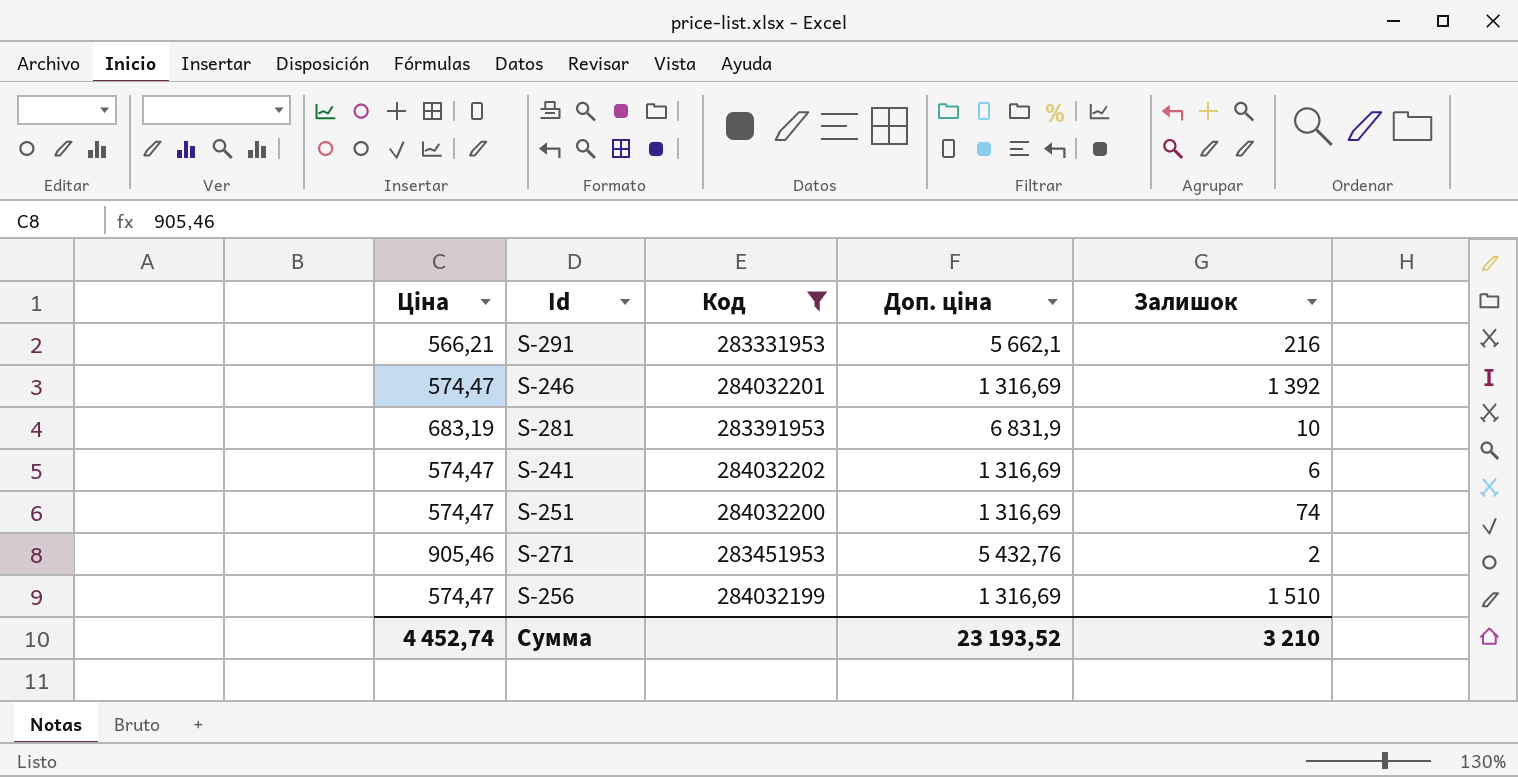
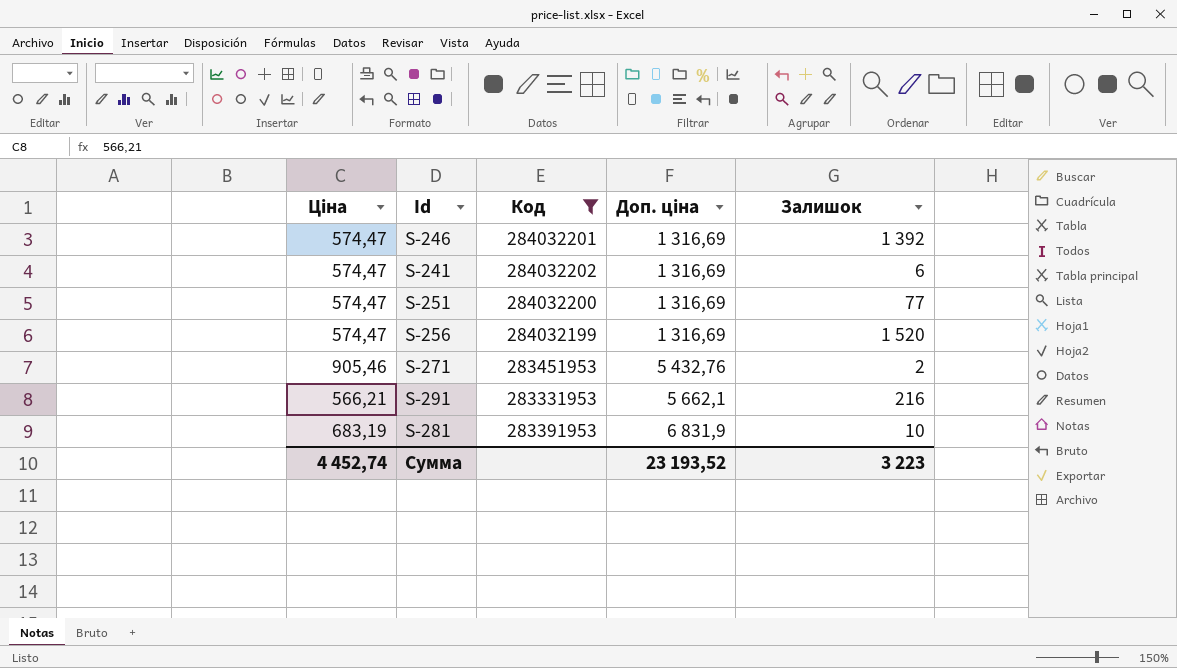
row order: none -> Доп. ціна ascending
S-251 | Залишок: 74 -> 77
S-256 | Залишок: 1 510 -> 1 520
Сумма | Залишок: 3 210 -> 3 223

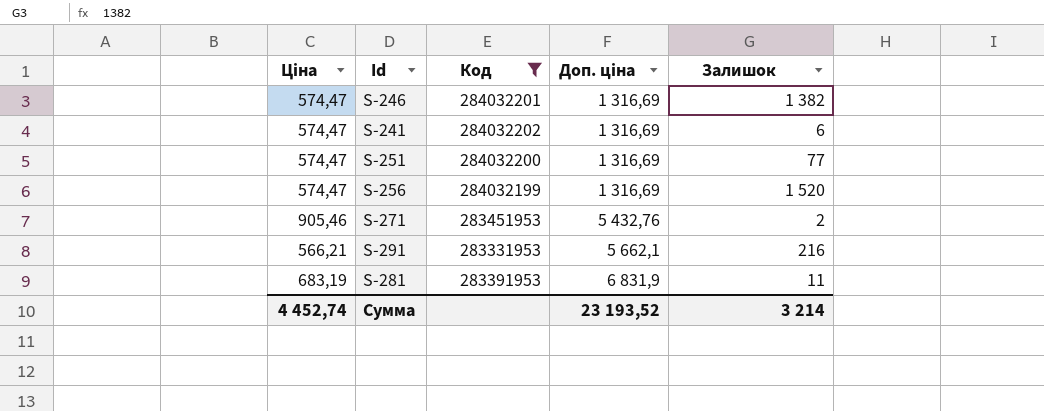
S-246 | Залишок: 1 392 -> 1 382
S-281 | Залишок: 10 -> 11
Сумма | Залишок: 3 223 -> 3 214

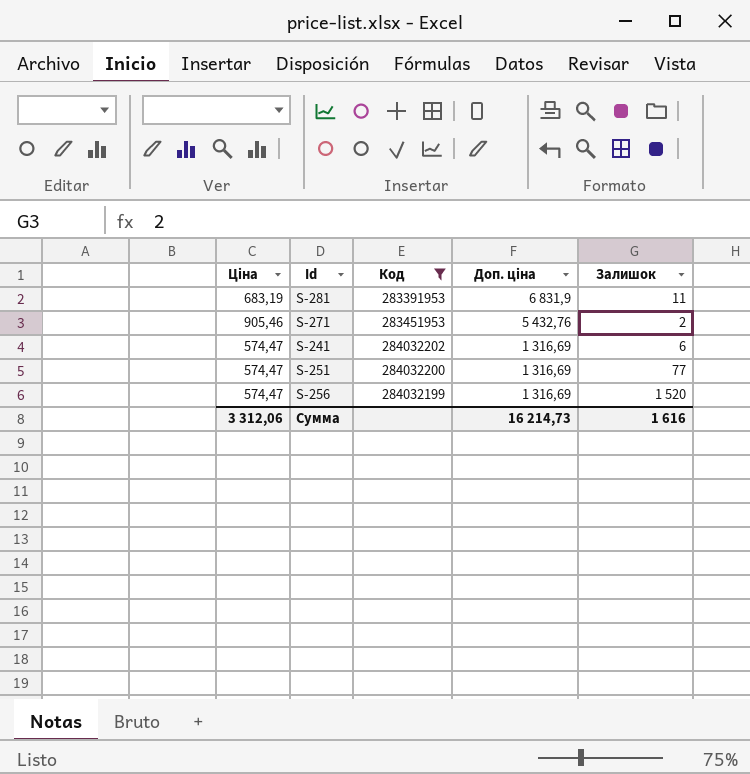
row order: Доп. ціна ascending -> Доп. ціна descending
row S-246: 574,47 | 284032201 | 1 316,69 | 1 382 -> none
row S-291: 566,21 | 283331953 | 5 662,1 | 216 -> none
Сумма | Ціна: 4 452,74 -> 3 312,06
Сумма | Доп. ціна: 23 193,52 -> 16 214,73
Сумма | Залишок: 3 214 -> 1 616

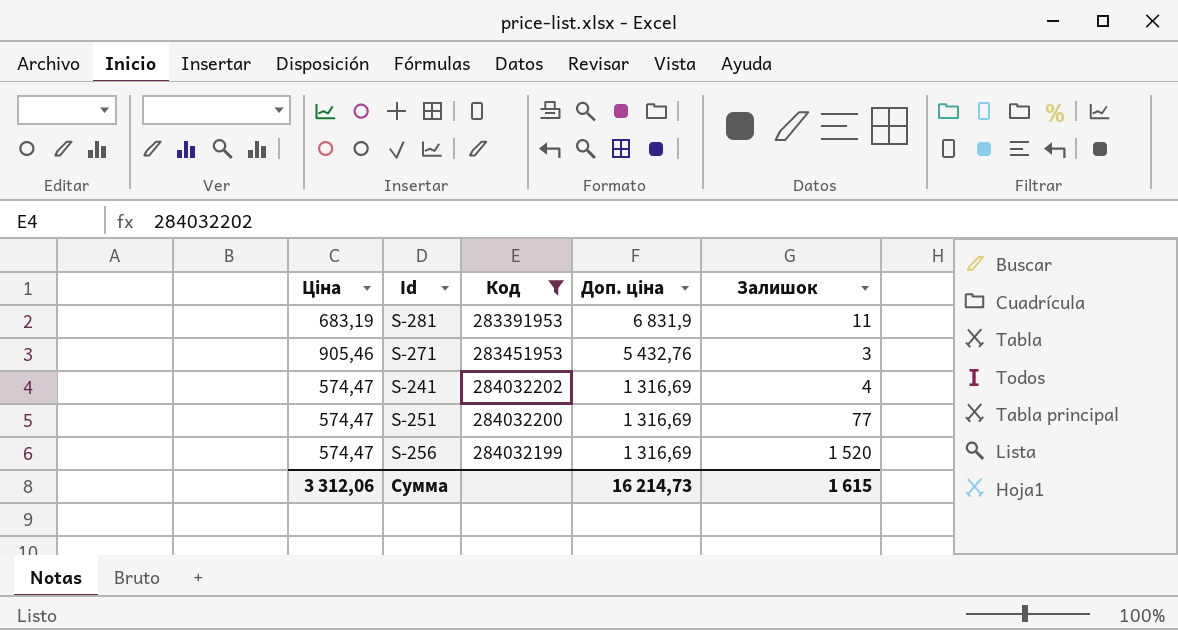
S-271 | Залишок: 2 -> 3
S-241 | Залишок: 6 -> 4
Сумма | Залишок: 1 616 -> 1 615

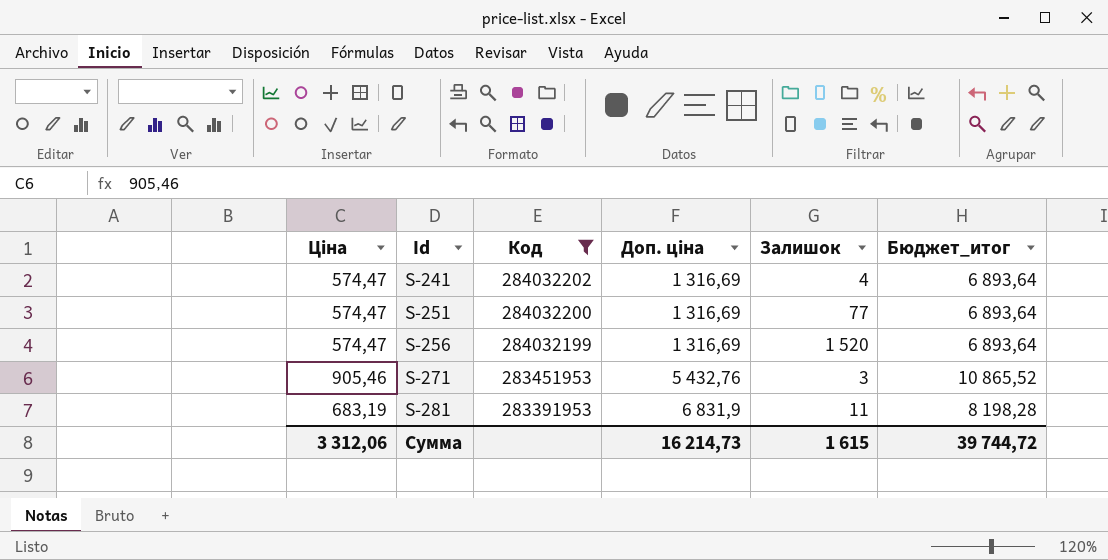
row order: Доп. ціна descending -> Id ascending
column Бюджет_итог | formula: none -> [Ціна] * 12

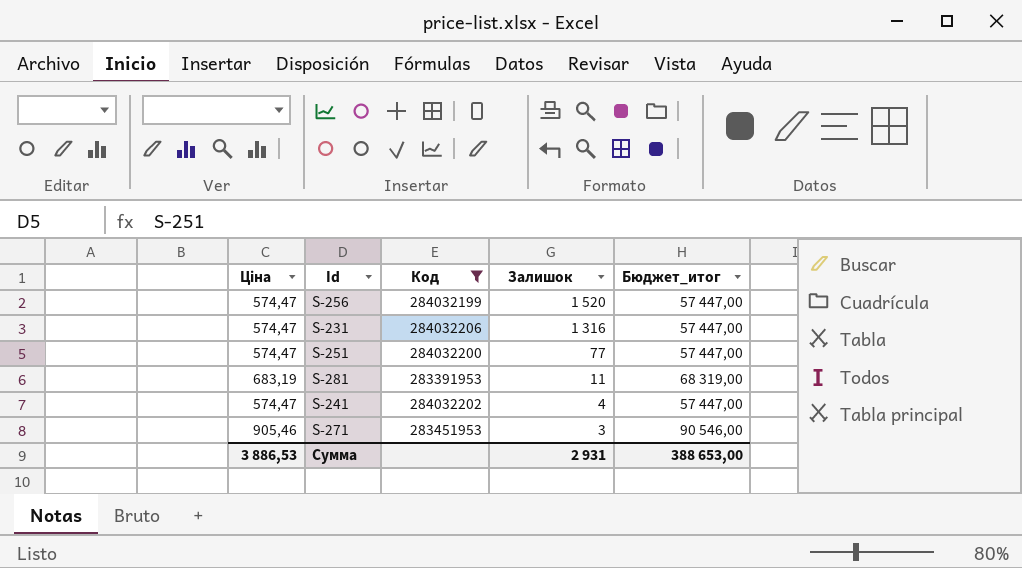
row order: Id ascending -> Залишок descending
column Доп. ціна | position: 4 -> none
column Бюджет_итог | formula: [Ціна] * 12 -> [Ціна] * 100
row S-231: none -> 574,47 | 284032206 | 1 316 | 57 447,00
Сумма | Ціна: 3 312,06 -> 3 886,53
Сумма | Залишок: 1 615 -> 2 931
Сумма | Бюджет_итог: 39 744,72 -> 388 653,00

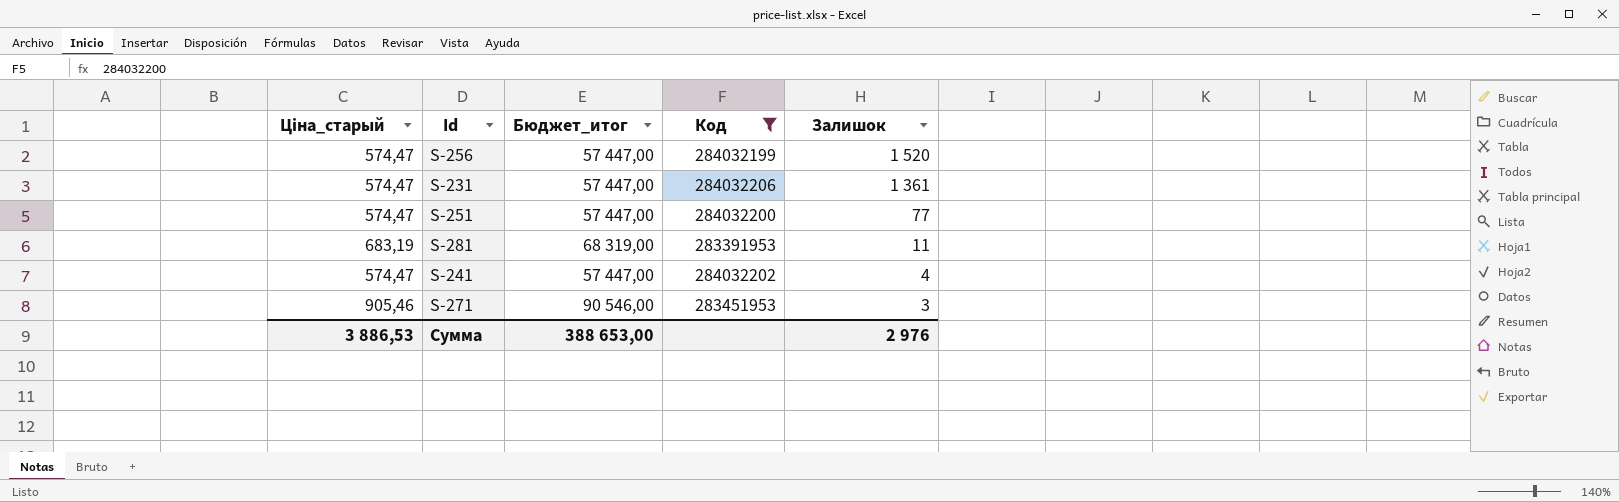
column name: Ціна -> Ціна_старый
column Бюджет_итог | position: 5 -> 3
S-231 | Залишок: 1 316 -> 1 361
Сумма | Залишок: 2 931 -> 2 976

